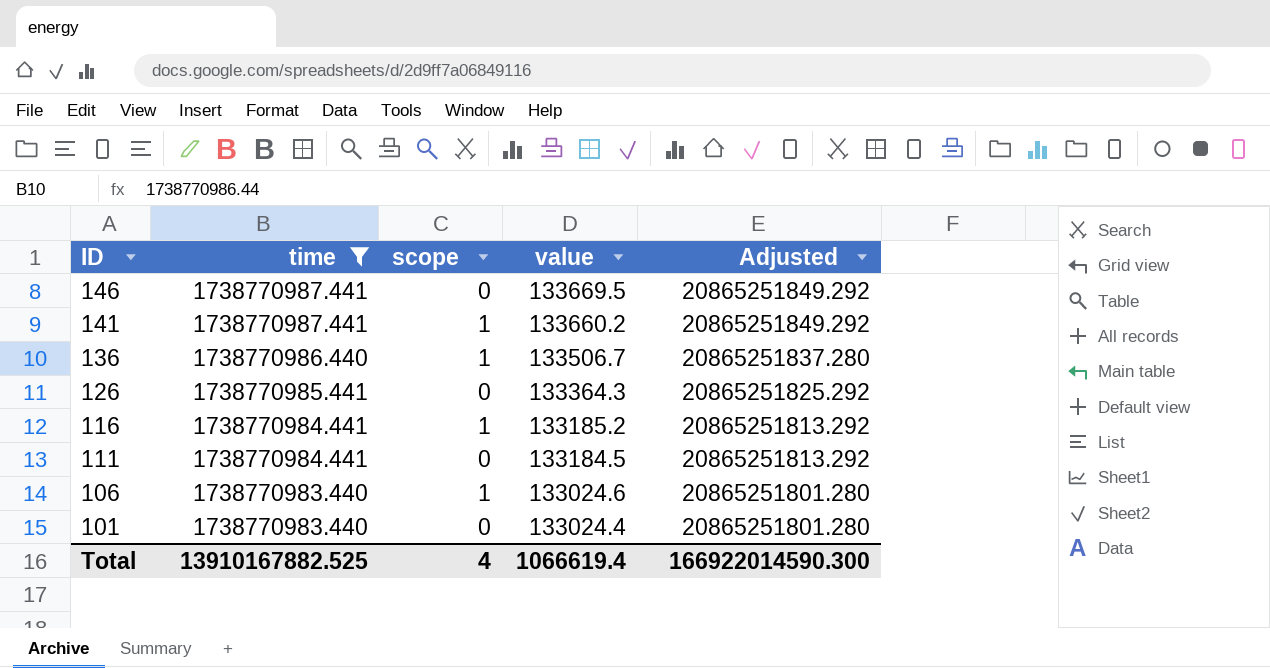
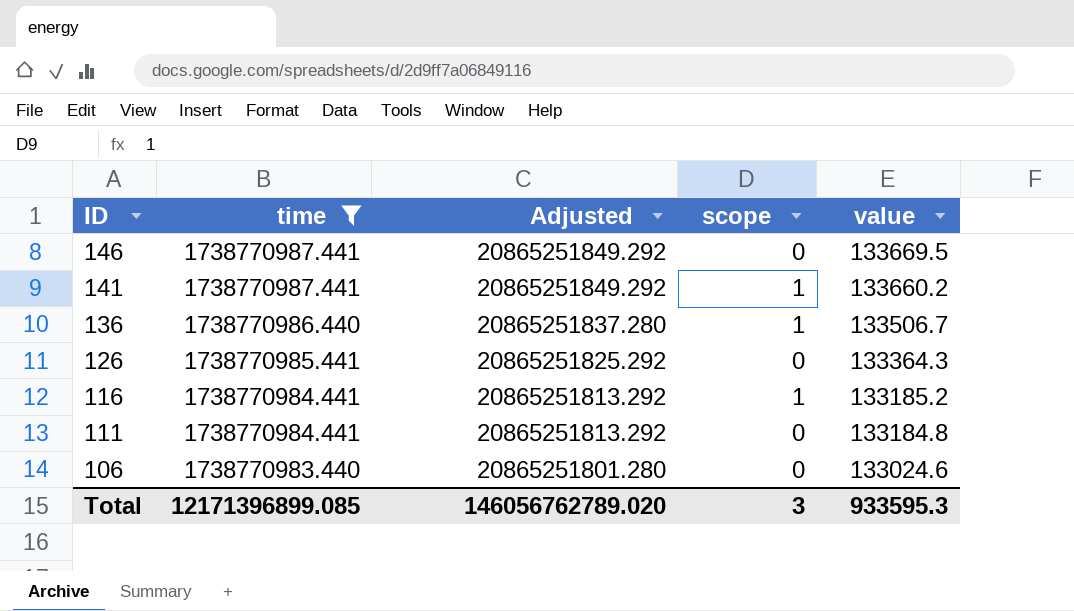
column Adjusted | position: 5 -> 3
row 101: 1738770983.440 | 0 | 133024.4 | 20865251801.280 -> none
111 | value: 133184.5 -> 133184.8
106 | scope: 1 -> 0
Total | time: 13910167882.525 -> 12171396899.085
Total | Adjusted: 166922014590.300 -> 146056762789.020
Total | scope: 4 -> 3
Total | value: 1066619.4 -> 933595.3

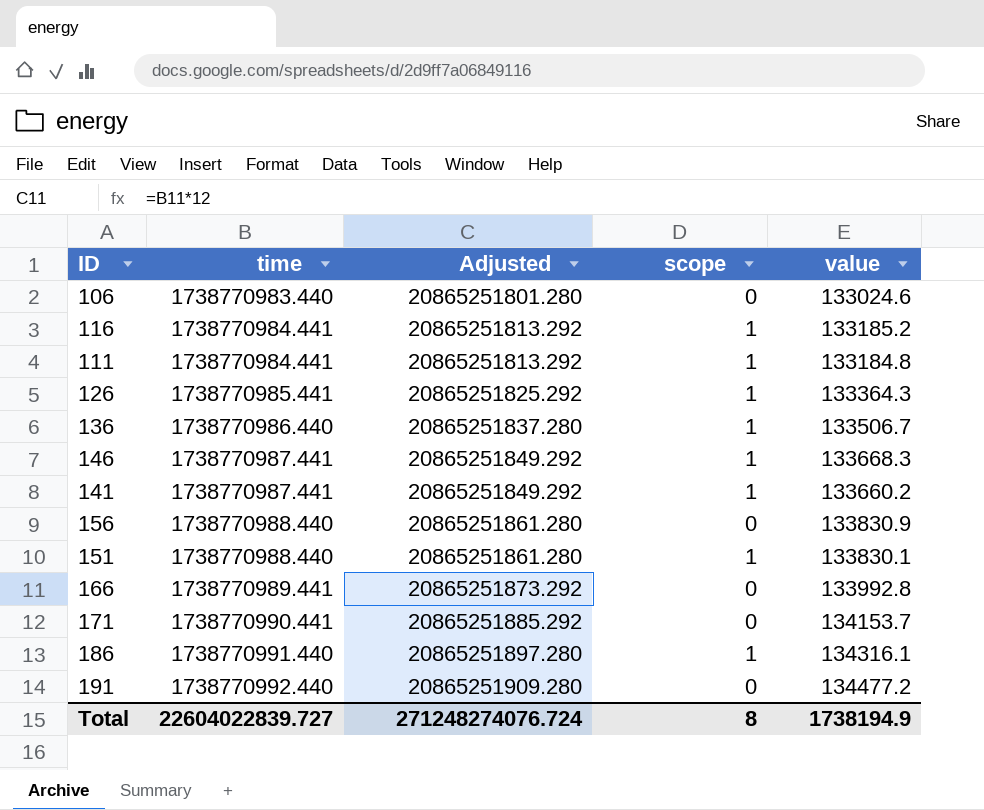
filter: time <= 1738770987.441 -> none
row order: ID descending -> time ascending
111 | scope: 0 -> 1
126 | scope: 0 -> 1
146 | scope: 0 -> 1
146 | value: 133669.5 -> 133668.3
Total | time: 12171396899.085 -> 22604022839.727
Total | Adjusted: 146056762789.020 -> 271248274076.724
Total | scope: 3 -> 8
Total | value: 933595.3 -> 1738194.9

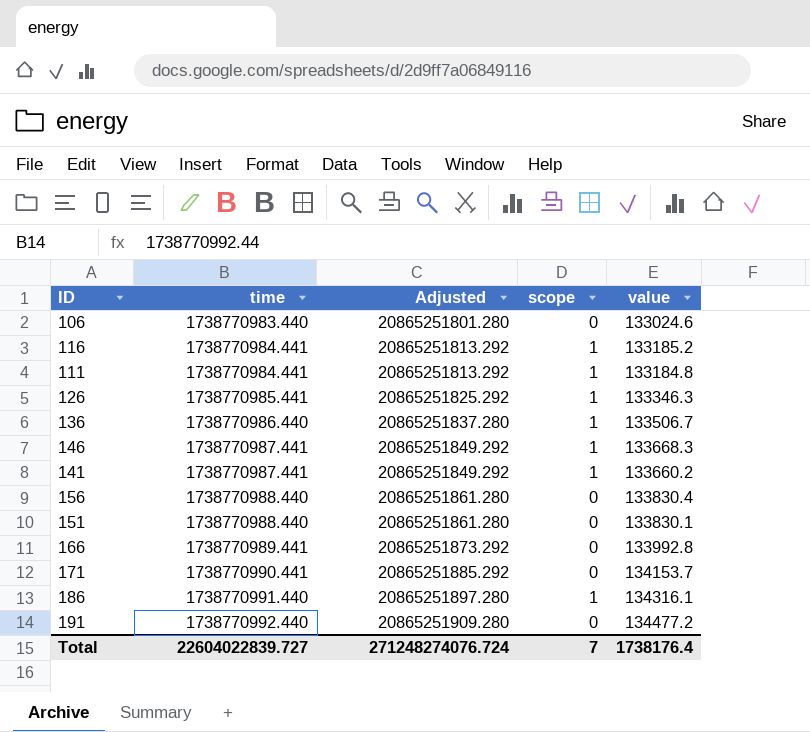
126 | value: 133364.3 -> 133346.3
156 | value: 133830.9 -> 133830.4
151 | scope: 1 -> 0
Total | scope: 8 -> 7
Total | value: 1738194.9 -> 1738176.4

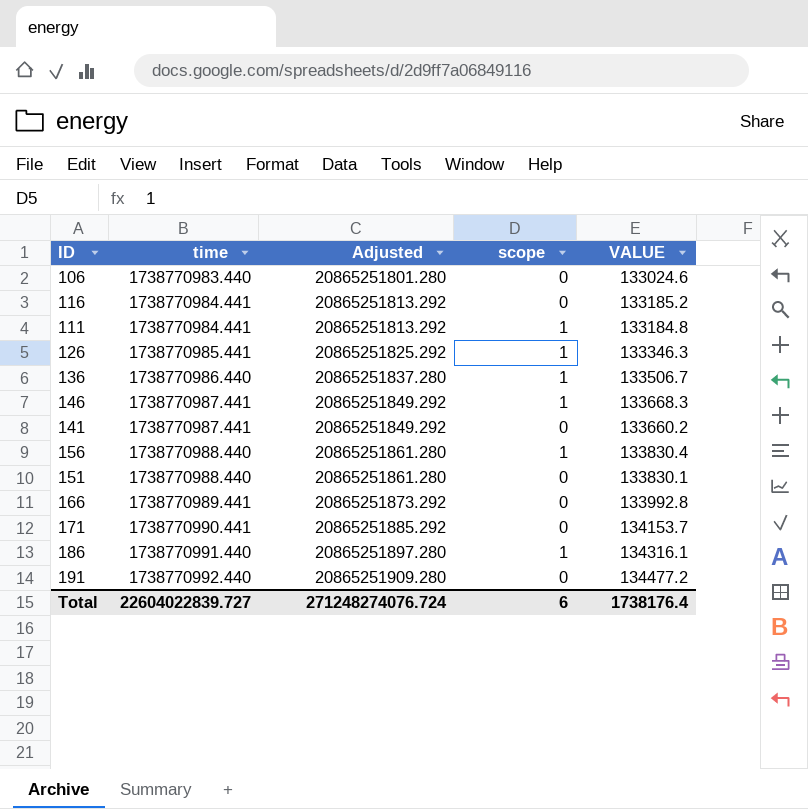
column name: value -> VALUE
116 | scope: 1 -> 0
141 | scope: 1 -> 0
156 | scope: 0 -> 1
Total | scope: 7 -> 6

